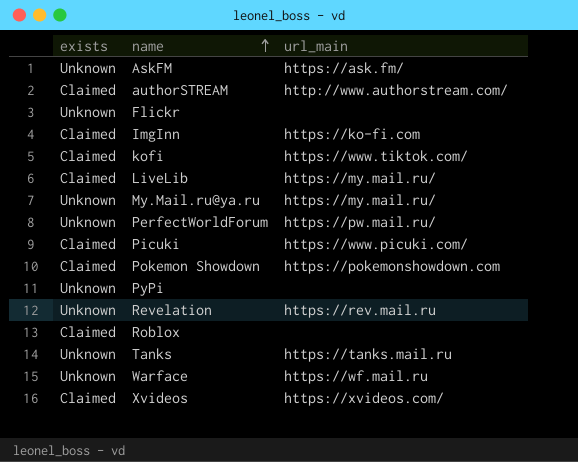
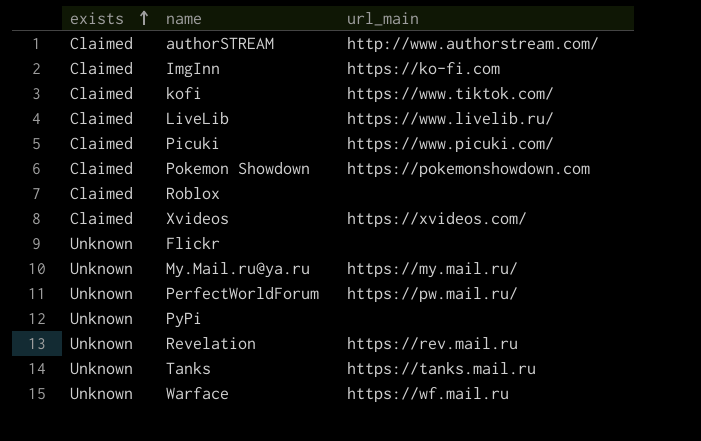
row order: name ascending -> exists ascending
row AskFM: Unknown | https://ask.fm/ -> none
LiveLib | url_main: https://my.mail.ru/ -> https://www.livelib.ru/

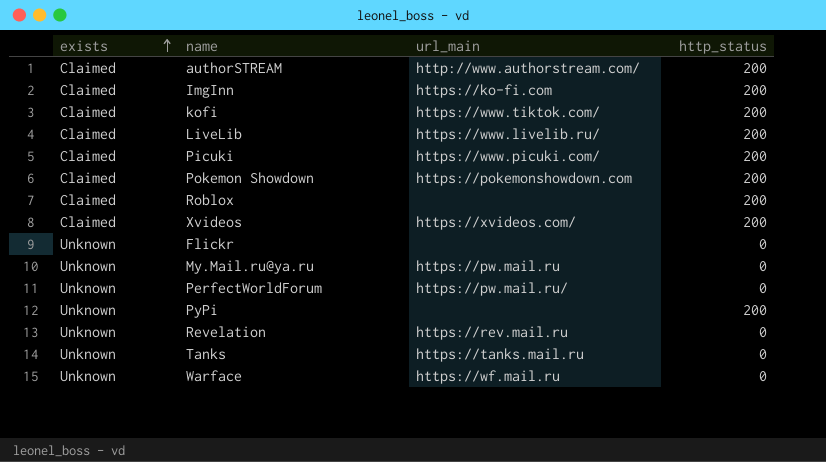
column http_status | position: none -> 4
My.Mail.ru@ya.ru | url_main: https://my.mail.ru/ -> https://pw.mail.ru

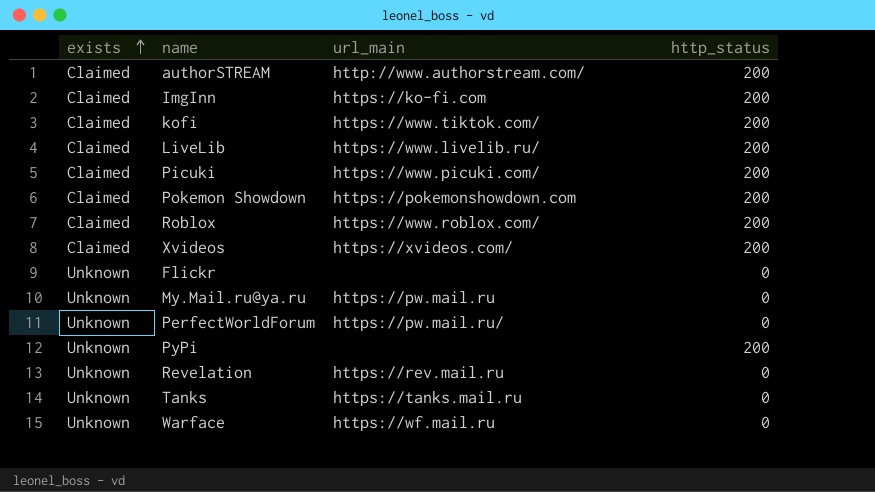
Roblox | url_main: none -> https://www.roblox.com/

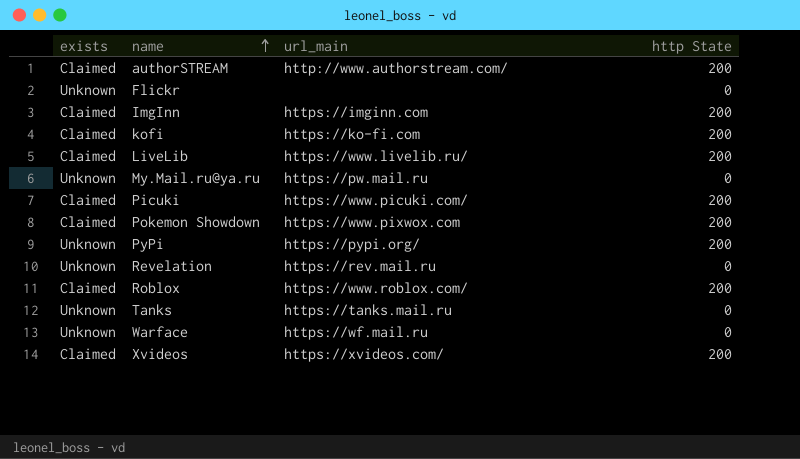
row order: exists ascending -> name ascending
column name: http_status -> http State
row PerfectWorldForum: Unknown | https://pw.mail.ru/ | 0 -> none
ImgInn | url_main: https://ko-fi.com -> https://imginn.com
kofi | url_main: https://www.tiktok.com/ -> https://ko-fi.com
Pokemon Showdown | url_main: https://pokemonshowdown.com -> https://www.pixwox.com
PyPi | url_main: none -> https://pypi.org/

